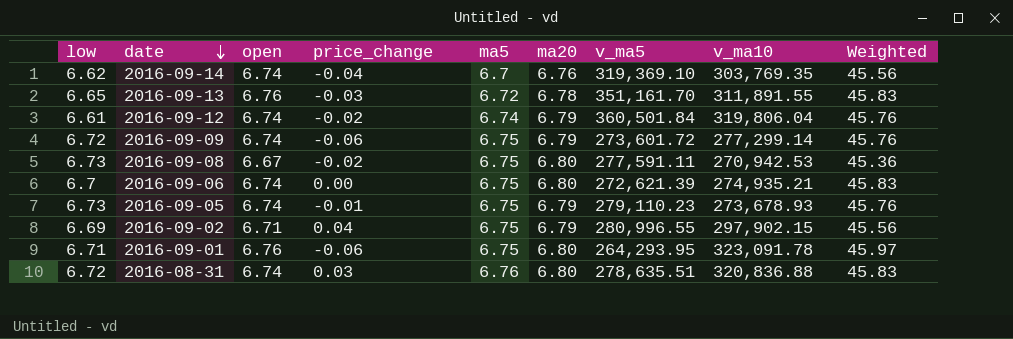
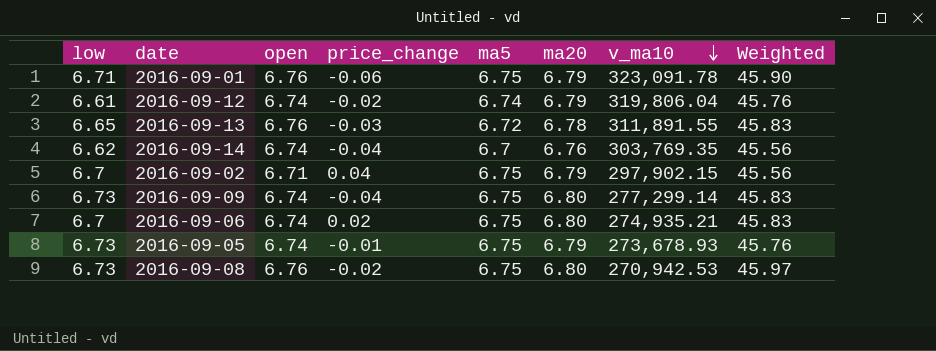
row order: date descending -> v_ma10 descending
column v_ma5 | position: 7 -> none
row 2016-08-31: 6.72 | 6.74 | 0.03 | 6.76 | 6.80 | 278,635.51 | 320,836.88 | 45.83 -> none
2016-09-01 | ma20: 6.80 -> 6.79
2016-09-01 | Weighted: 45.97 -> 45.90
2016-09-02 | low: 6.69 -> 6.7
2016-09-09 | low: 6.72 -> 6.73
2016-09-09 | price_change: -0.06 -> -0.04
2016-09-09 | ma20: 6.79 -> 6.80
2016-09-09 | Weighted: 45.76 -> 45.83
2016-09-06 | price_change: 0.00 -> 0.02
2016-09-08 | open: 6.67 -> 6.76
2016-09-08 | Weighted: 45.36 -> 45.97

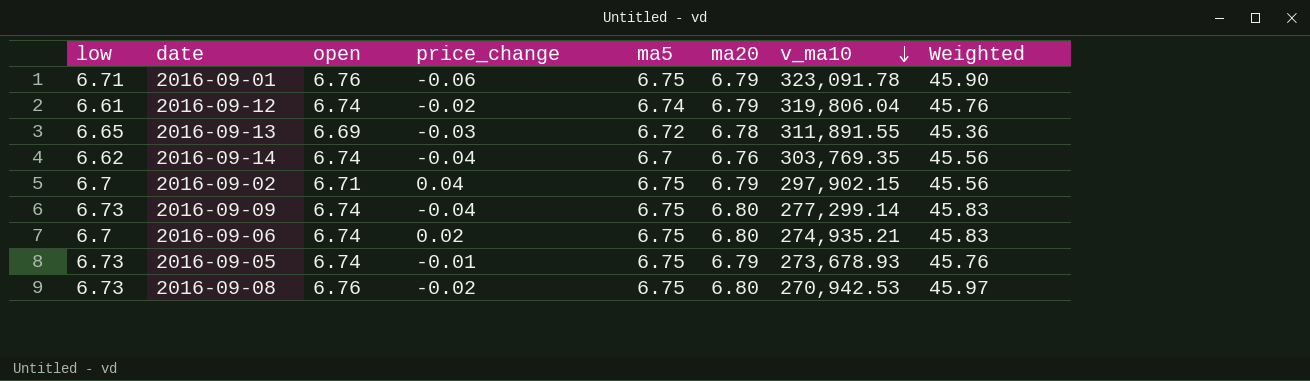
2016-09-13 | open: 6.76 -> 6.69
2016-09-13 | Weighted: 45.83 -> 45.36

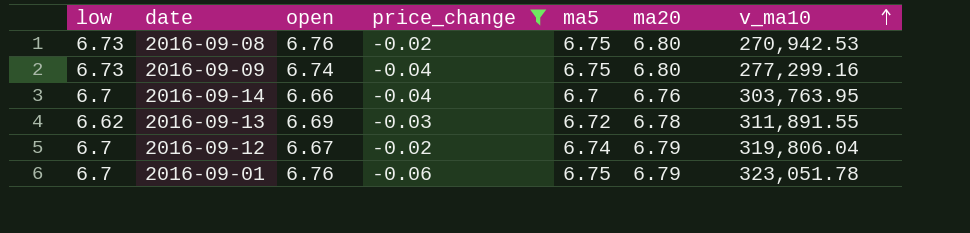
filter: none -> price_change <= -0.02
row order: v_ma10 descending -> v_ma10 ascending
column Weighted | formula: [open] * [ma20] -> none
2016-09-09 | v_ma10: 277,299.14 -> 277,299.16
2016-09-14 | low: 6.62 -> 6.7
2016-09-14 | open: 6.74 -> 6.66
2016-09-14 | v_ma10: 303,769.35 -> 303,763.95
2016-09-13 | low: 6.65 -> 6.62
2016-09-12 | low: 6.61 -> 6.7
2016-09-12 | open: 6.74 -> 6.67
2016-09-01 | low: 6.71 -> 6.7
2016-09-01 | v_ma10: 323,091.78 -> 323,051.78

